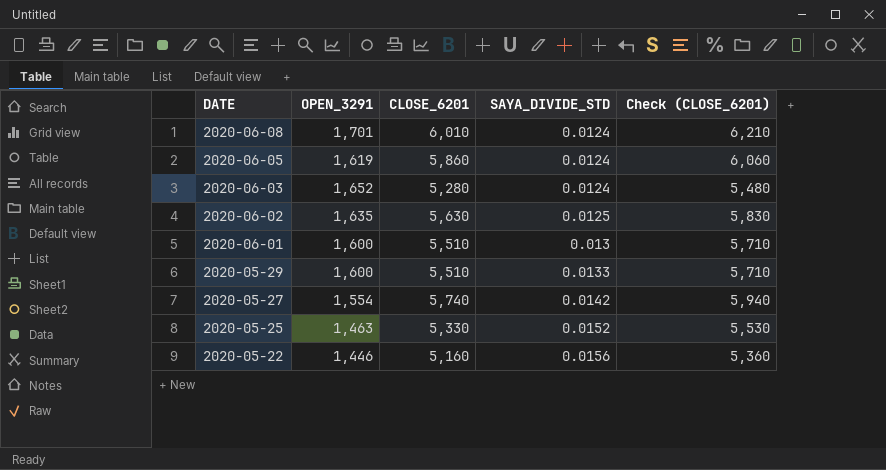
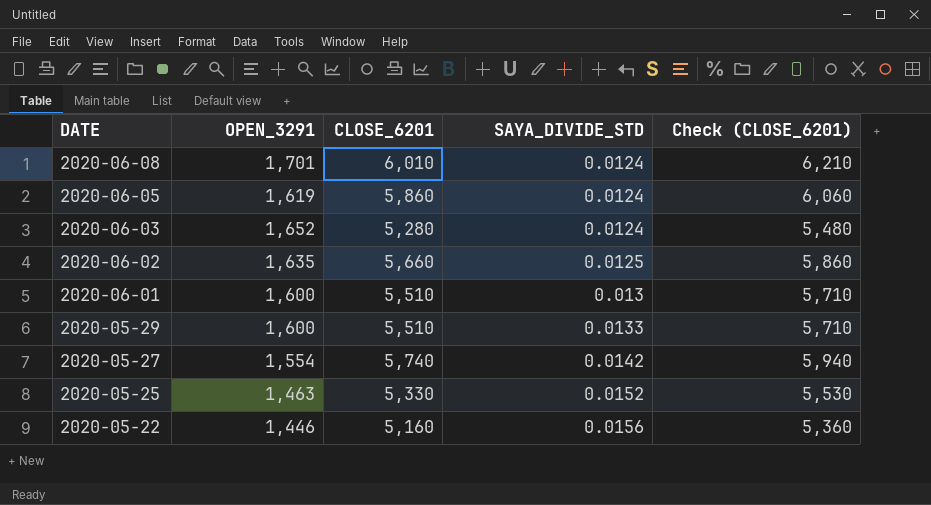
2020-06-02 | CLOSE_6201: 5,630 -> 5,660
2020-06-02 | Check (CLOSE_6201): 5,830 -> 5,860

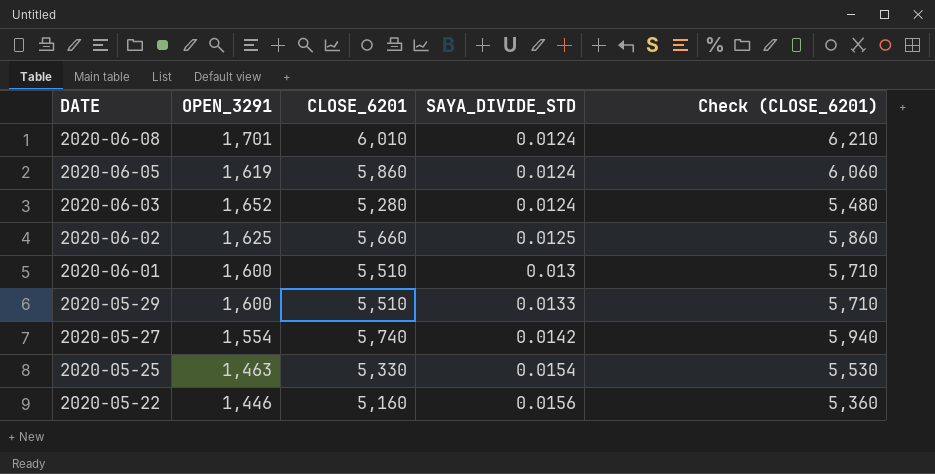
2020-06-02 | OPEN_3291: 1,635 -> 1,625
2020-05-25 | SAYA_DIVIDE_STD: 0.0152 -> 0.0154

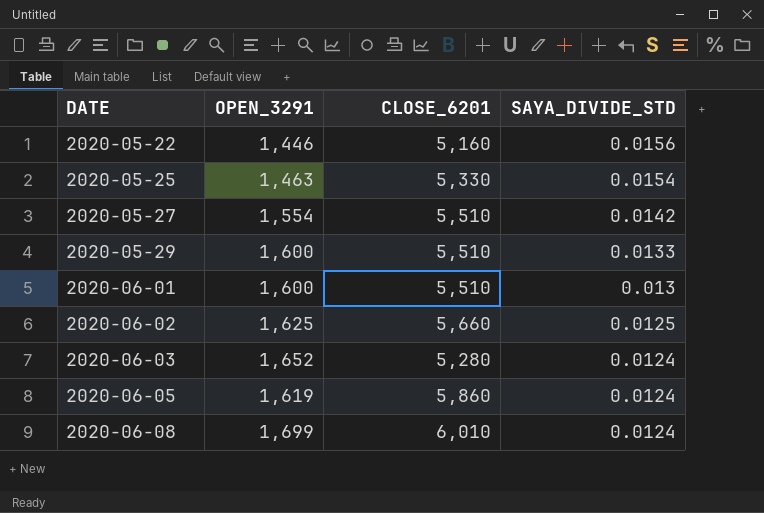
row order: DATE descending -> DATE ascending
column Check (CLOSE_6201) | formula: [CLOSE_6201] + 200 -> none
2020-05-27 | CLOSE_6201: 5,740 -> 5,510
2020-06-08 | OPEN_3291: 1,701 -> 1,699

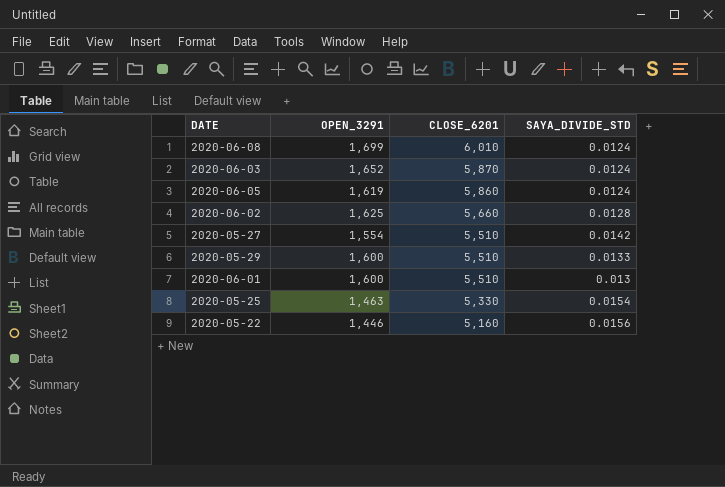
row order: DATE ascending -> CLOSE_6201 descending
2020-06-03 | CLOSE_6201: 5,280 -> 5,870
2020-06-02 | SAYA_DIVIDE_STD: 0.0125 -> 0.0128

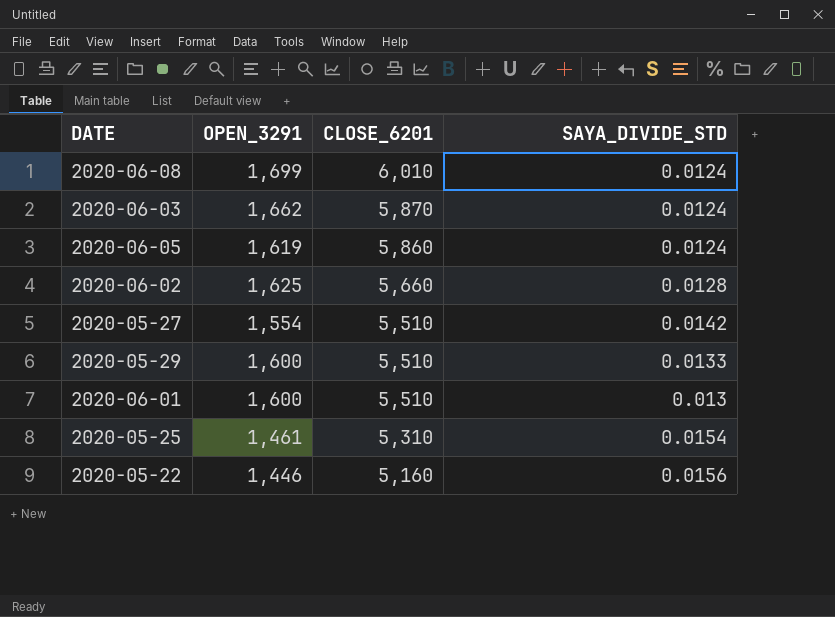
2020-06-03 | OPEN_3291: 1,652 -> 1,662
2020-05-25 | OPEN_3291: 1,463 -> 1,461
2020-05-25 | CLOSE_6201: 5,330 -> 5,310

